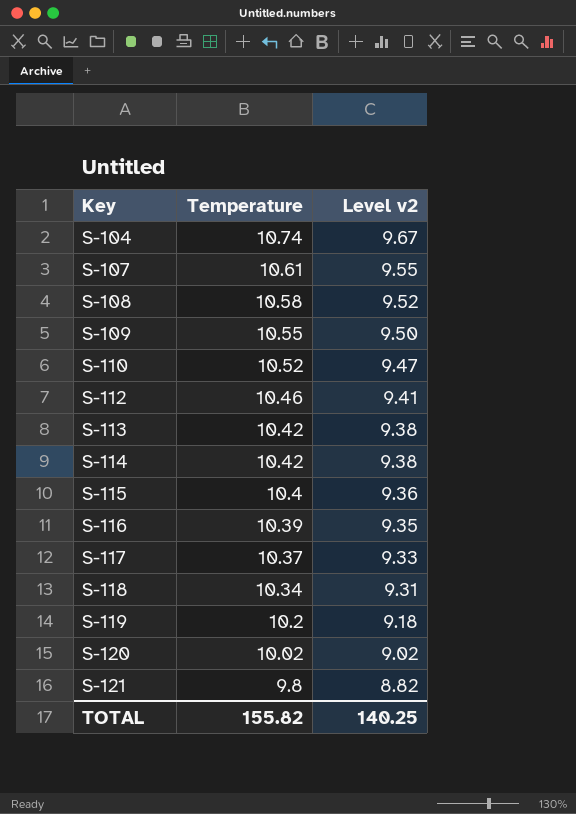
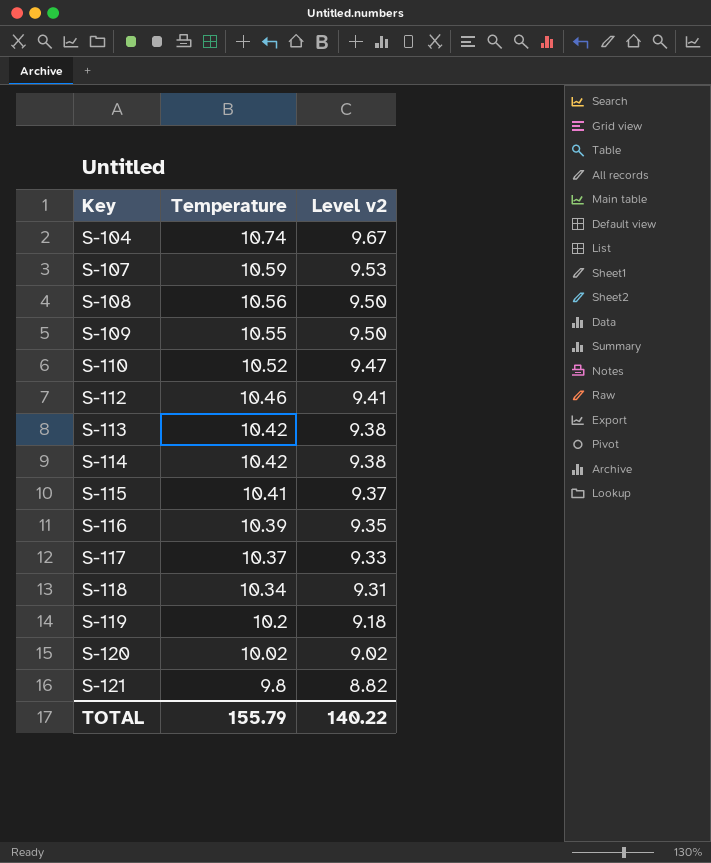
S-107 | Temperature: 10.61 -> 10.59
S-107 | Level v2: 9.55 -> 9.53
S-108 | Temperature: 10.58 -> 10.56
S-108 | Level v2: 9.52 -> 9.50
S-115 | Temperature: 10.4 -> 10.41
S-115 | Level v2: 9.36 -> 9.37
TOTAL | Temperature: 155.82 -> 155.79
TOTAL | Level v2: 140.25 -> 140.22

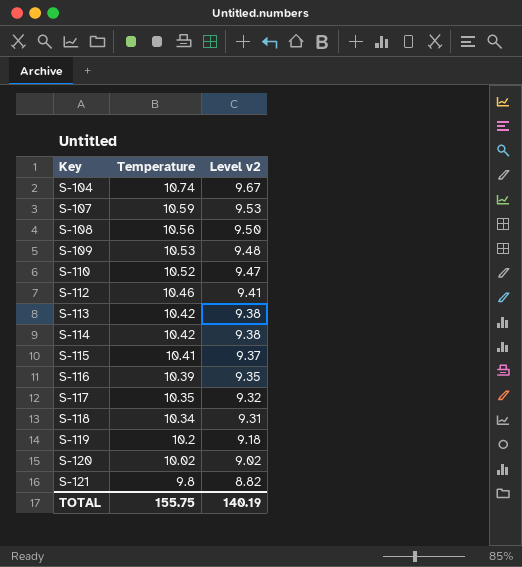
S-109 | Temperature: 10.55 -> 10.53
S-109 | Level v2: 9.50 -> 9.48
S-117 | Temperature: 10.37 -> 10.35
S-117 | Level v2: 9.33 -> 9.32
TOTAL | Temperature: 155.79 -> 155.75
TOTAL | Level v2: 140.22 -> 140.19

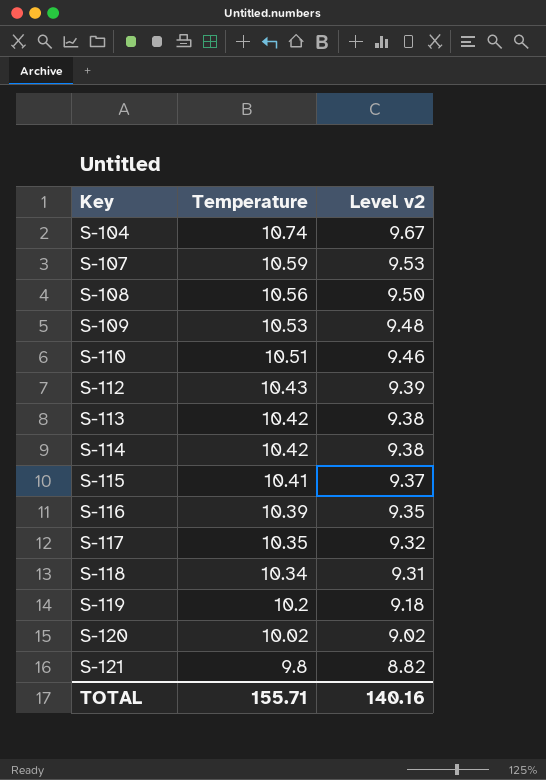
S-110 | Temperature: 10.52 -> 10.51
S-110 | Level v2: 9.47 -> 9.46
S-112 | Temperature: 10.46 -> 10.43
S-112 | Level v2: 9.41 -> 9.39
TOTAL | Temperature: 155.75 -> 155.71
TOTAL | Level v2: 140.19 -> 140.16

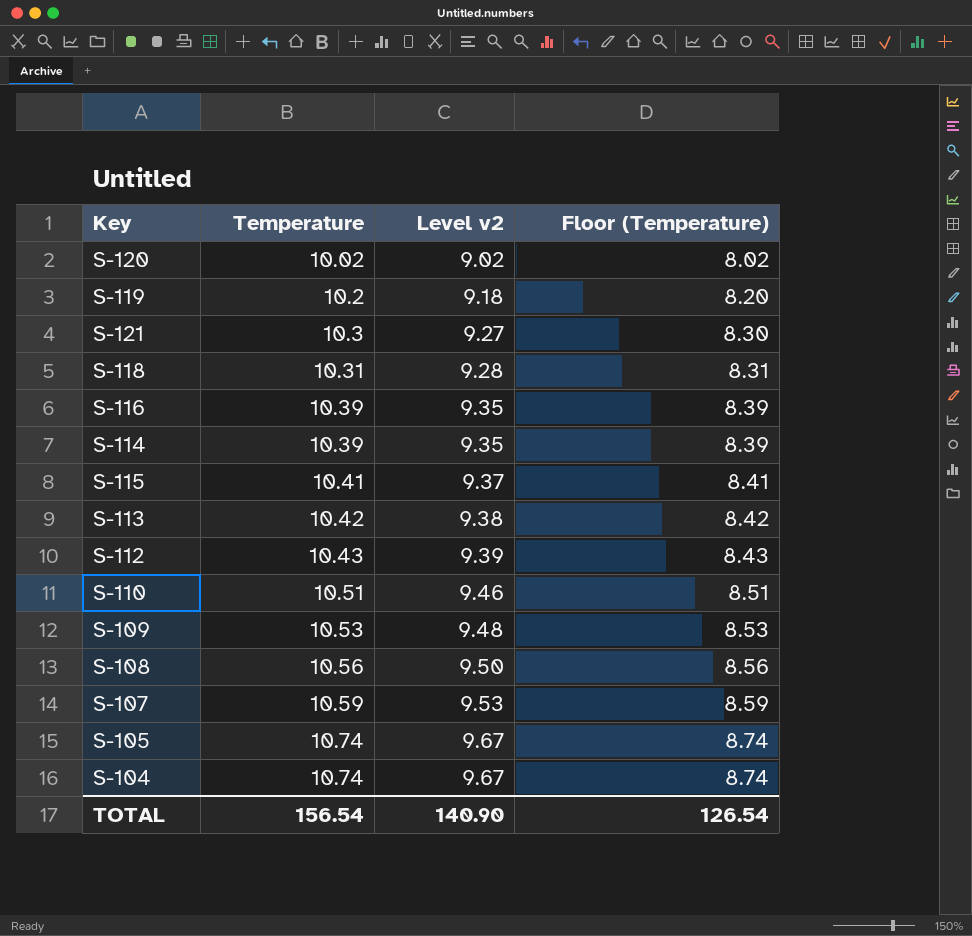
row order: Key ascending -> Temperature ascending
column Floor (Temperature) | formula: none -> [Temperature] - 2
row S-117: 10.35 | 9.32 -> none
S-121 | Temperature: 9.8 -> 10.3
S-121 | Level v2: 8.82 -> 9.27
S-118 | Temperature: 10.34 -> 10.31
S-118 | Level v2: 9.31 -> 9.28
S-114 | Temperature: 10.42 -> 10.39
S-114 | Level v2: 9.38 -> 9.35
row S-105: none -> 10.74 | 9.67 | 8.74
TOTAL | Temperature: 155.71 -> 156.54
TOTAL | Level v2: 140.16 -> 140.90

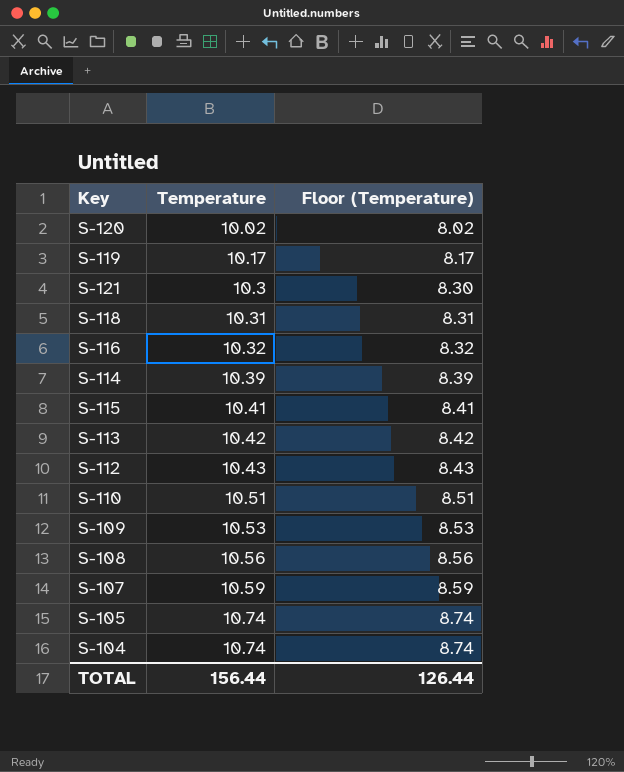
column Level v2 | formula: [Temperature] * 0.9 -> none
S-119 | Temperature: 10.2 -> 10.17
S-119 | Floor (Temperature): 8.20 -> 8.17
S-116 | Temperature: 10.39 -> 10.32
S-116 | Floor (Temperature): 8.39 -> 8.32
TOTAL | Temperature: 156.54 -> 156.44
TOTAL | Floor (Temperature): 126.54 -> 126.44

